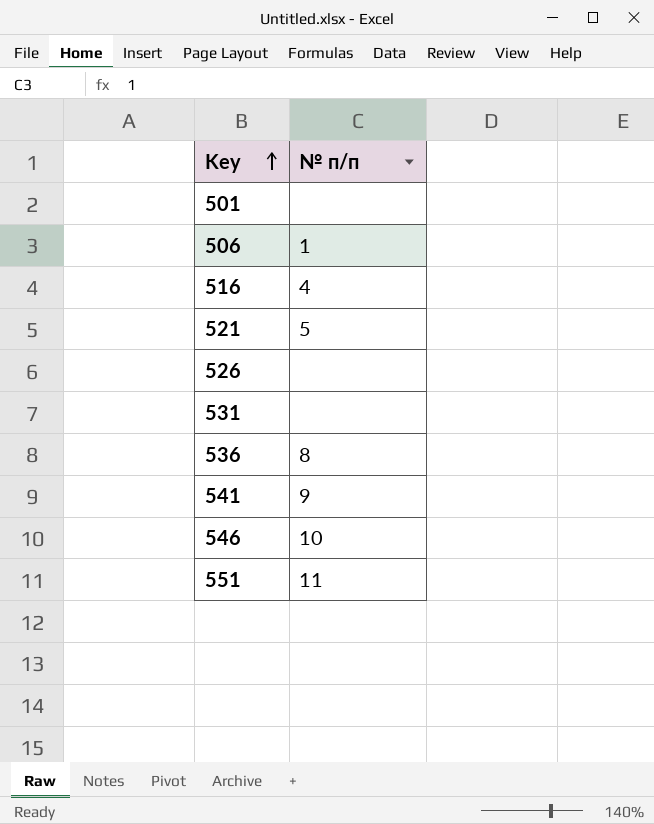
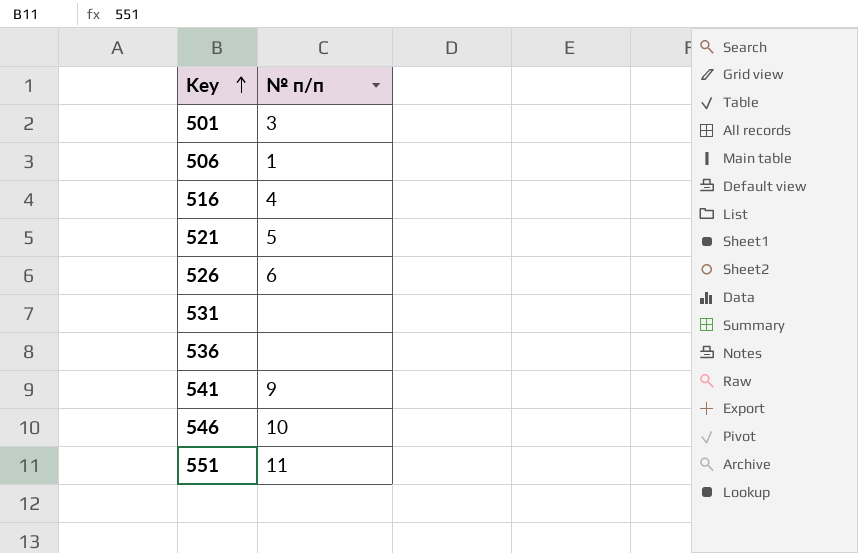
501 | № п/п: none -> 3
526 | № п/п: none -> 6
536 | № п/п: 8 -> none

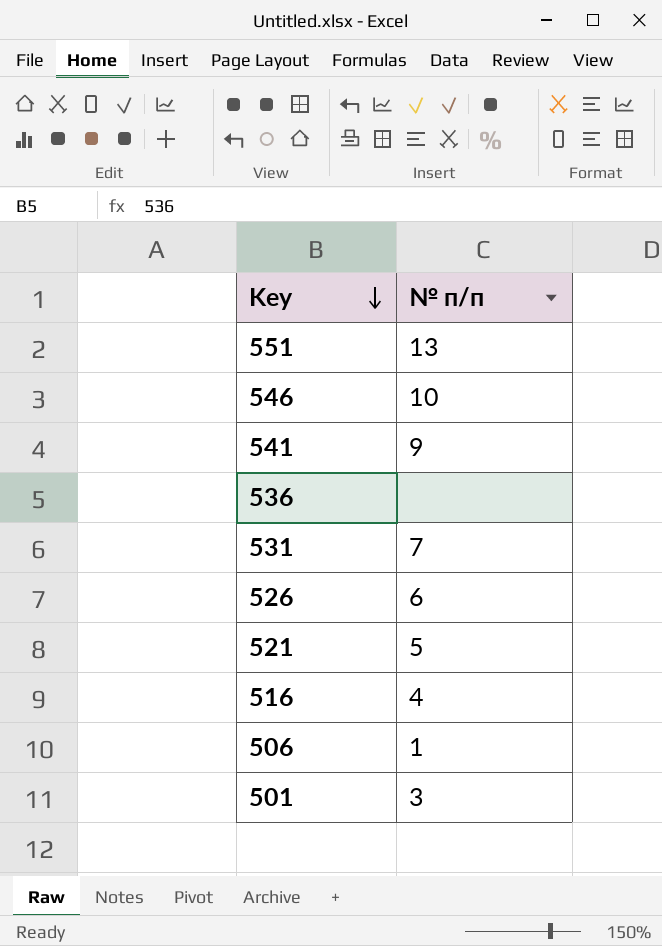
row order: Key ascending -> Key descending
551 | № п/п: 11 -> 13
531 | № п/п: none -> 7

